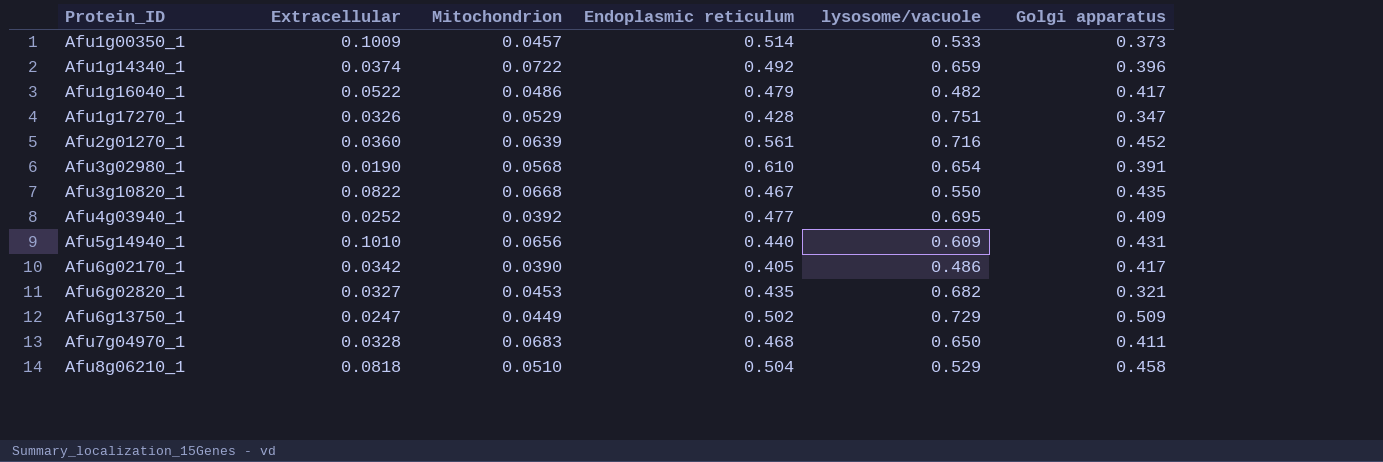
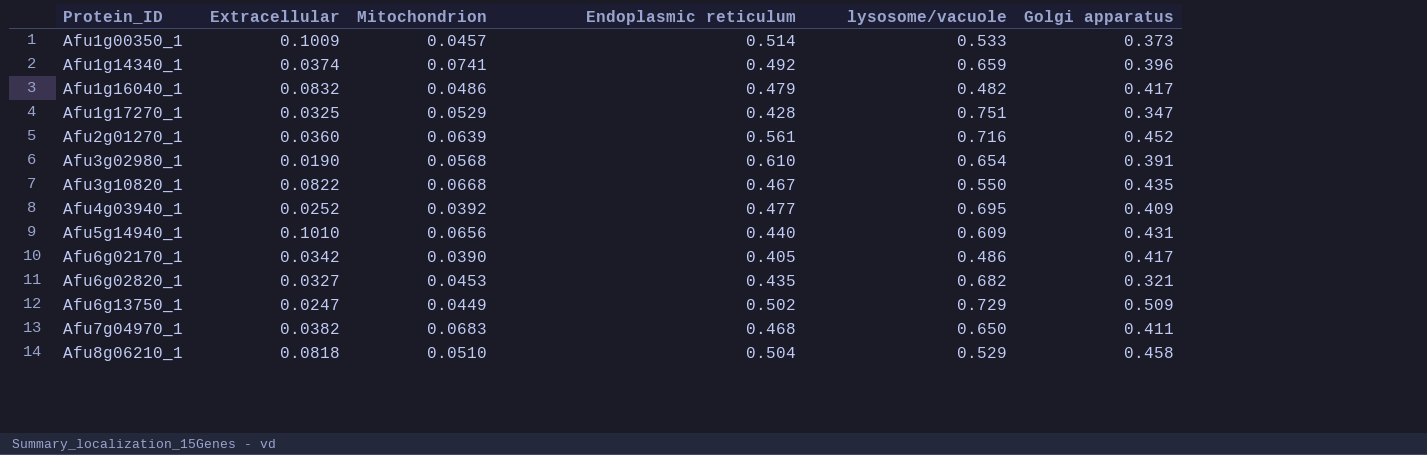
Afu1g14340_1 | Mitochondrion: 0.0722 -> 0.0741
Afu1g16040_1 | Extracellular: 0.0522 -> 0.0832
Afu1g17270_1 | Extracellular: 0.0326 -> 0.0325
Afu7g04970_1 | Extracellular: 0.0328 -> 0.0382

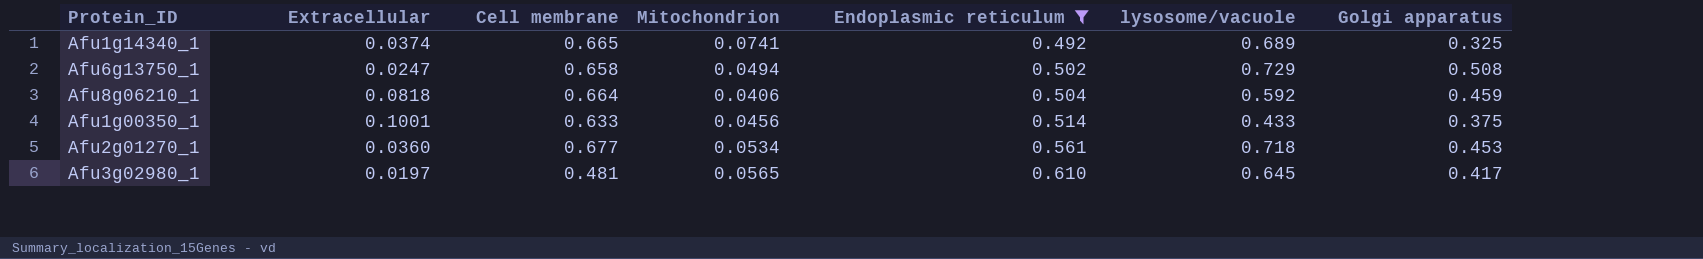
filter: none -> Endoplasmic reticulum >= 0.492
row order: Protein_ID ascending -> Endoplasmic reticulum ascending
column Cell membrane | position: none -> 3
Afu1g14340_1 | lysosome/vacuole: 0.659 -> 0.689
Afu1g14340_1 | Golgi apparatus: 0.396 -> 0.325
Afu6g13750_1 | Mitochondrion: 0.0449 -> 0.0494
Afu6g13750_1 | Golgi apparatus: 0.509 -> 0.508
Afu8g06210_1 | Mitochondrion: 0.0510 -> 0.0406
Afu8g06210_1 | lysosome/vacuole: 0.529 -> 0.592
Afu8g06210_1 | Golgi apparatus: 0.458 -> 0.459
Afu1g00350_1 | Extracellular: 0.1009 -> 0.1001
Afu1g00350_1 | Mitochondrion: 0.0457 -> 0.0456
Afu1g00350_1 | lysosome/vacuole: 0.533 -> 0.433
Afu1g00350_1 | Golgi apparatus: 0.373 -> 0.375
Afu2g01270_1 | Mitochondrion: 0.0639 -> 0.0534
Afu2g01270_1 | lysosome/vacuole: 0.716 -> 0.718
Afu2g01270_1 | Golgi apparatus: 0.452 -> 0.453
Afu3g02980_1 | Extracellular: 0.0190 -> 0.0197
Afu3g02980_1 | Mitochondrion: 0.0568 -> 0.0565
Afu3g02980_1 | lysosome/vacuole: 0.654 -> 0.645
Afu3g02980_1 | Golgi apparatus: 0.391 -> 0.417

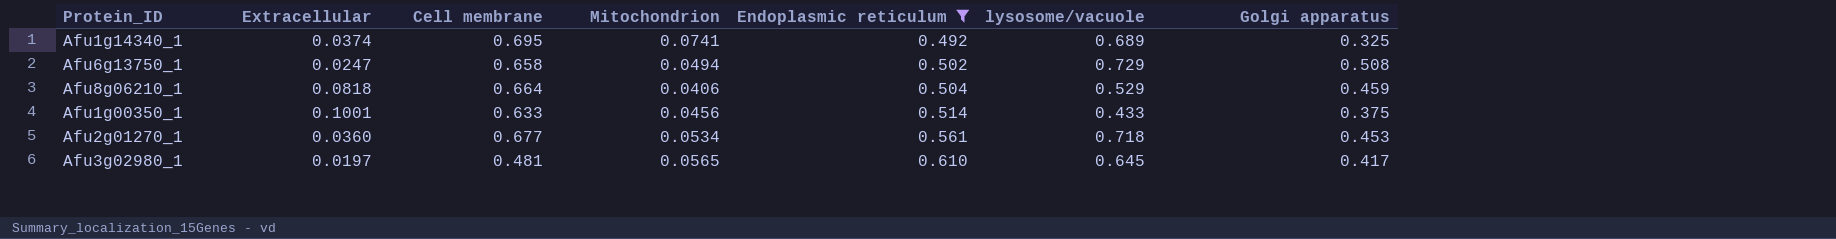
Afu1g14340_1 | Cell membrane: 0.665 -> 0.695
Afu8g06210_1 | lysosome/vacuole: 0.592 -> 0.529

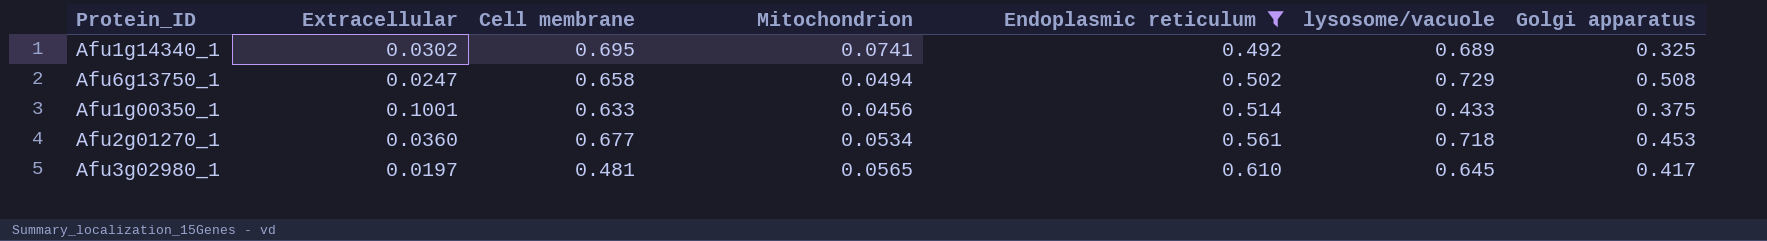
row Afu8g06210_1: 0.0818 | 0.664 | 0.0406 | 0.504 | 0.529 | 0.459 -> none
Afu1g14340_1 | Extracellular: 0.0374 -> 0.0302

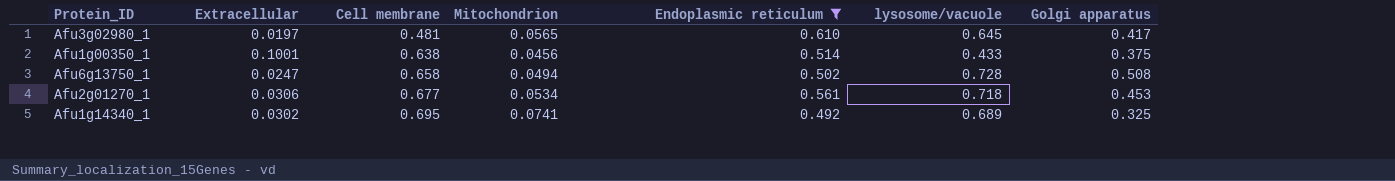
row order: Endoplasmic reticulum ascending -> Cell membrane ascending
Afu1g00350_1 | Cell membrane: 0.633 -> 0.638
Afu6g13750_1 | lysosome/vacuole: 0.729 -> 0.728
Afu2g01270_1 | Extracellular: 0.0360 -> 0.0306

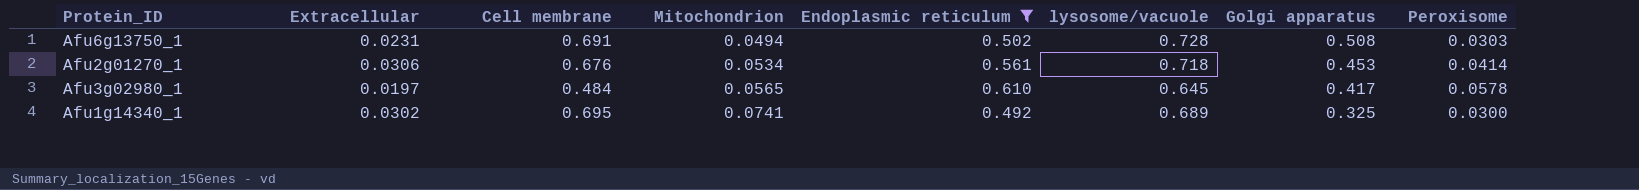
row order: Cell membrane ascending -> Mitochondrion ascending
column Peroxisome | position: none -> 8
row Afu1g00350_1: 0.1001 | 0.638 | 0.0456 | 0.514 | 0.433 | 0.375 -> none
Afu6g13750_1 | Extracellular: 0.0247 -> 0.0231
Afu6g13750_1 | Cell membrane: 0.658 -> 0.691
Afu2g01270_1 | Cell membrane: 0.677 -> 0.676
Afu3g02980_1 | Cell membrane: 0.481 -> 0.484

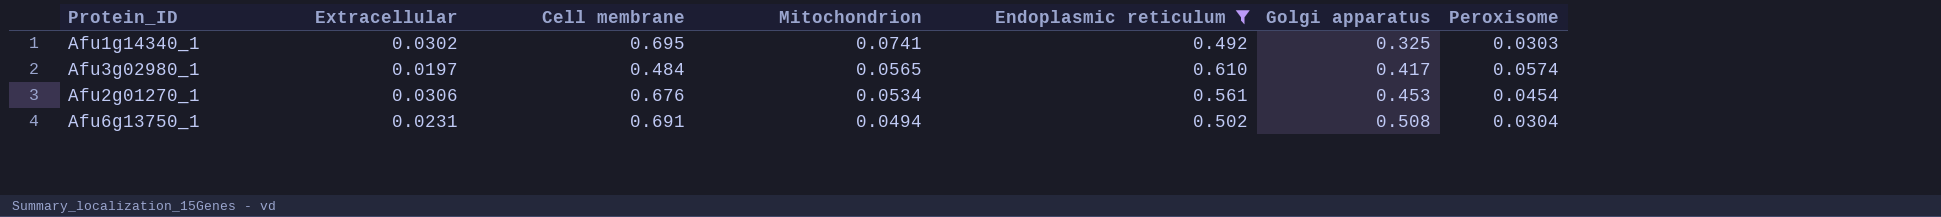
row order: Mitochondrion ascending -> Mitochondrion descending
column lysosome/vacuole | position: 6 -> none
Afu1g14340_1 | Peroxisome: 0.0300 -> 0.0303
Afu3g02980_1 | Peroxisome: 0.0578 -> 0.0574
Afu2g01270_1 | Peroxisome: 0.0414 -> 0.0454
Afu6g13750_1 | Peroxisome: 0.0303 -> 0.0304

